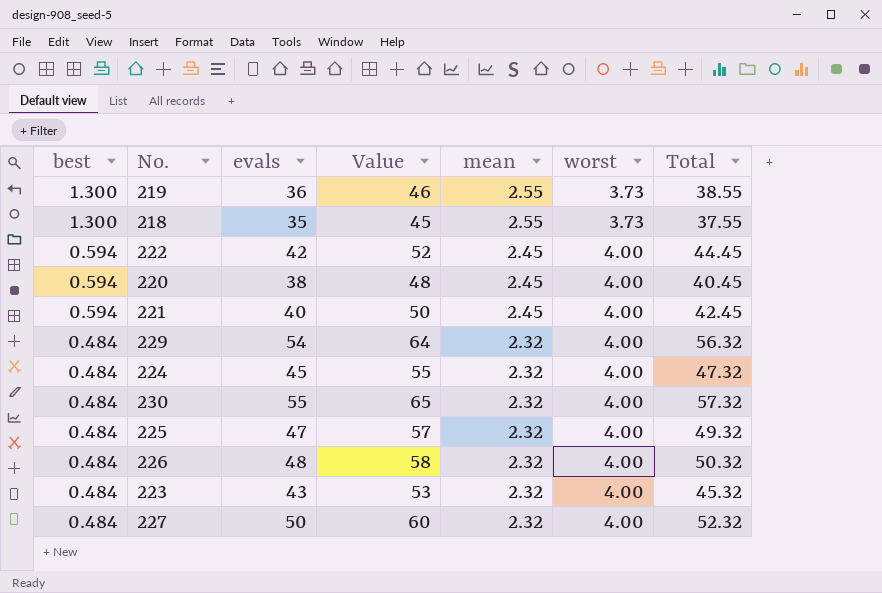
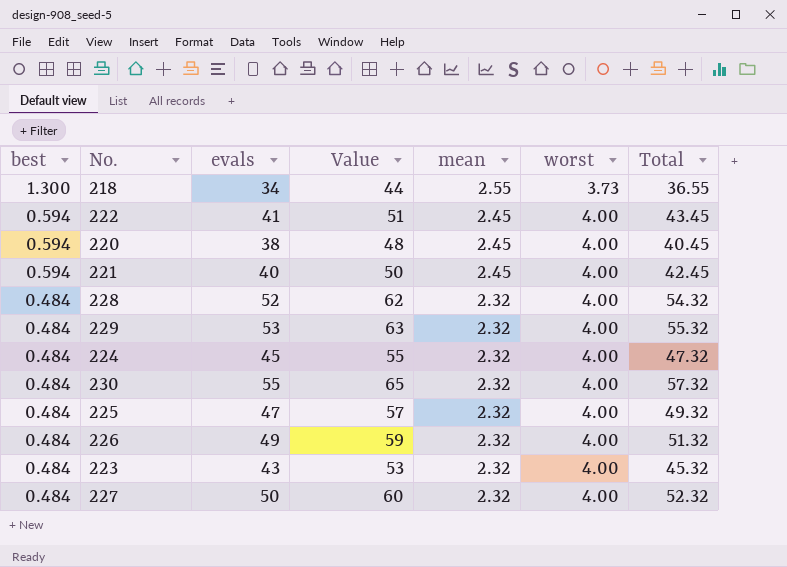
row 219: 1.300 | 36 | 46 | 2.55 | 3.73 | 38.55 -> none
218 | evals: 35 -> 34
218 | Value: 45 -> 44
218 | Total: 37.55 -> 36.55
222 | evals: 42 -> 41
222 | Value: 52 -> 51
222 | Total: 44.45 -> 43.45
row 228: none -> 0.484 | 52 | 62 | 2.32 | 4.00 | 54.32
229 | evals: 54 -> 53
229 | Value: 64 -> 63
229 | Total: 56.32 -> 55.32
226 | evals: 48 -> 49
226 | Value: 58 -> 59
226 | Total: 50.32 -> 51.32

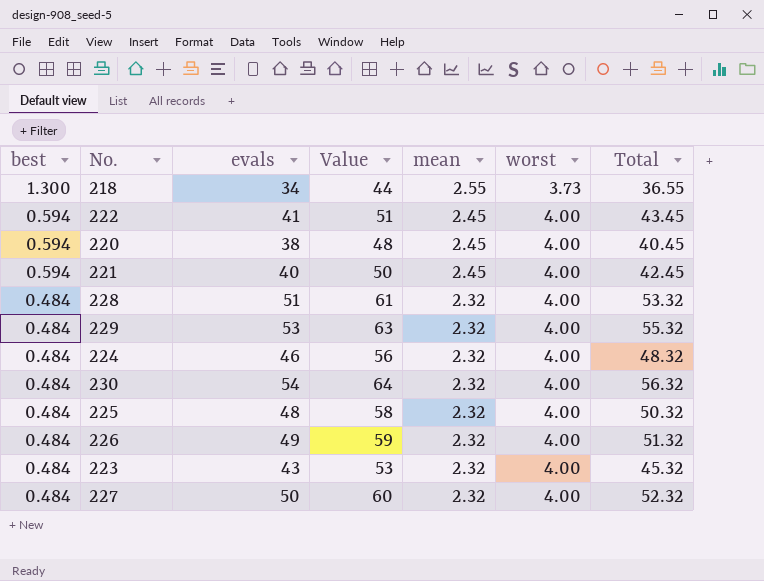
228 | evals: 52 -> 51
228 | Value: 62 -> 61
228 | Total: 54.32 -> 53.32
224 | evals: 45 -> 46
224 | Value: 55 -> 56
224 | Total: 47.32 -> 48.32
230 | evals: 55 -> 54
230 | Value: 65 -> 64
230 | Total: 57.32 -> 56.32
225 | evals: 47 -> 48
225 | Value: 57 -> 58
225 | Total: 49.32 -> 50.32

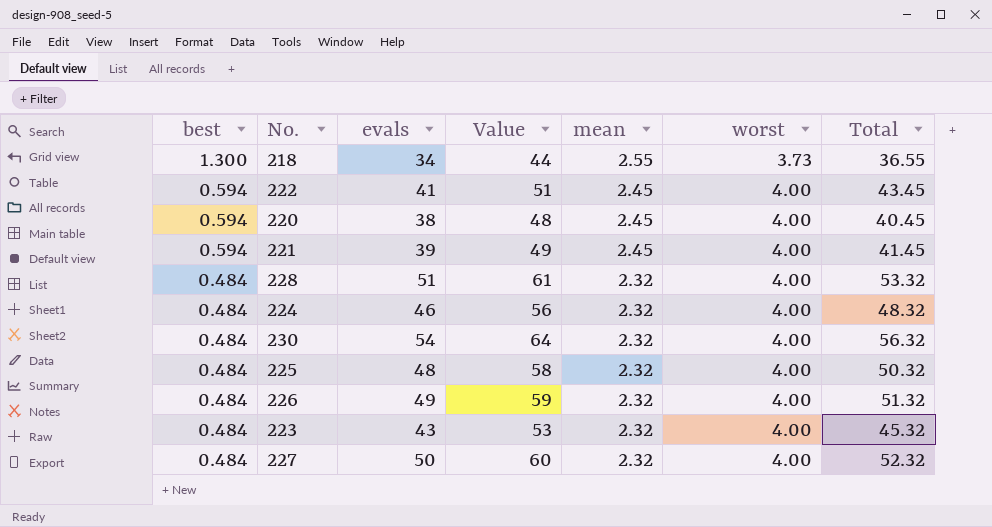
row 229: 0.484 | 53 | 63 | 2.32 | 4.00 | 55.32 -> none
221 | evals: 40 -> 39
221 | Value: 50 -> 49
221 | Total: 42.45 -> 41.45

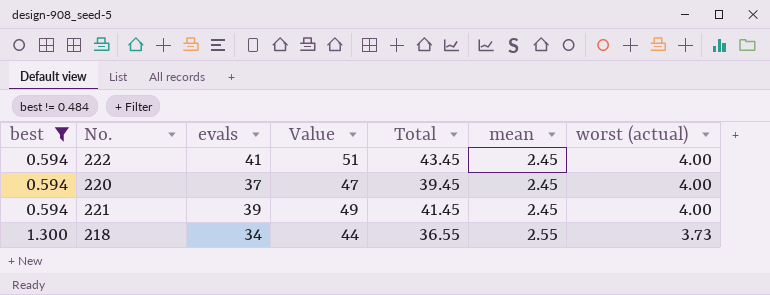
filter: none -> best != 0.484
row order: best descending -> best ascending
column Total | position: 7 -> 5
column name: worst -> worst (actual)
220 | evals: 38 -> 37
220 | Value: 48 -> 47
220 | Total: 40.45 -> 39.45

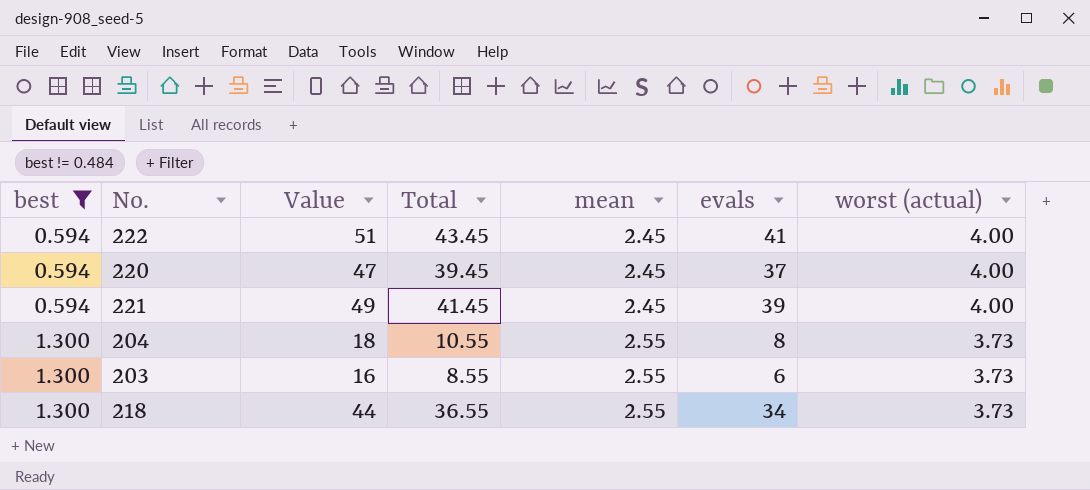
column evals | position: 3 -> 6
row 204: none -> 1.300 | 18 | 10.55 | 2.55 | 8 | 3.73
row 203: none -> 1.300 | 16 | 8.55 | 2.55 | 6 | 3.73

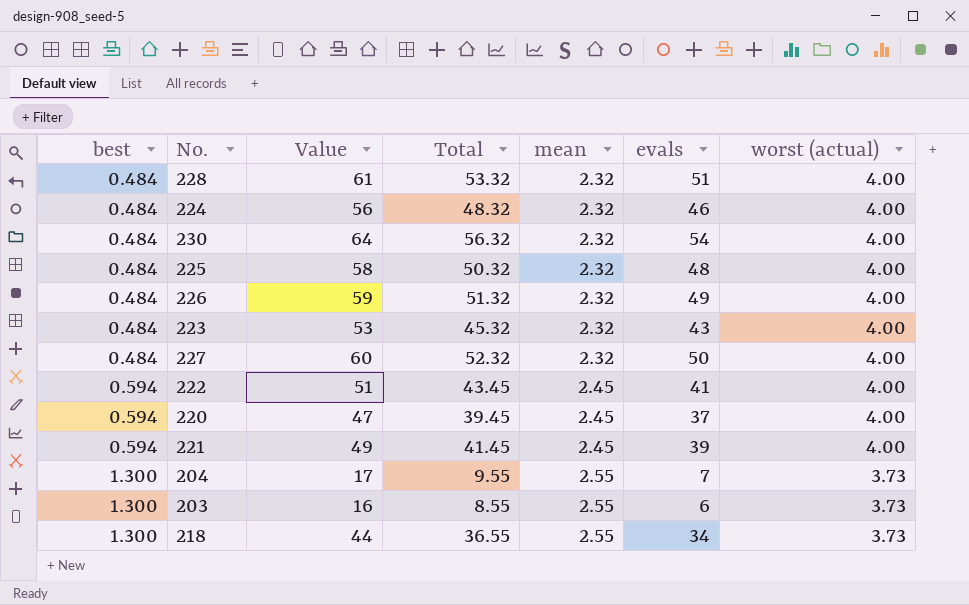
filter: best != 0.484 -> none
204 | Value: 18 -> 17
204 | Total: 10.55 -> 9.55
204 | evals: 8 -> 7

